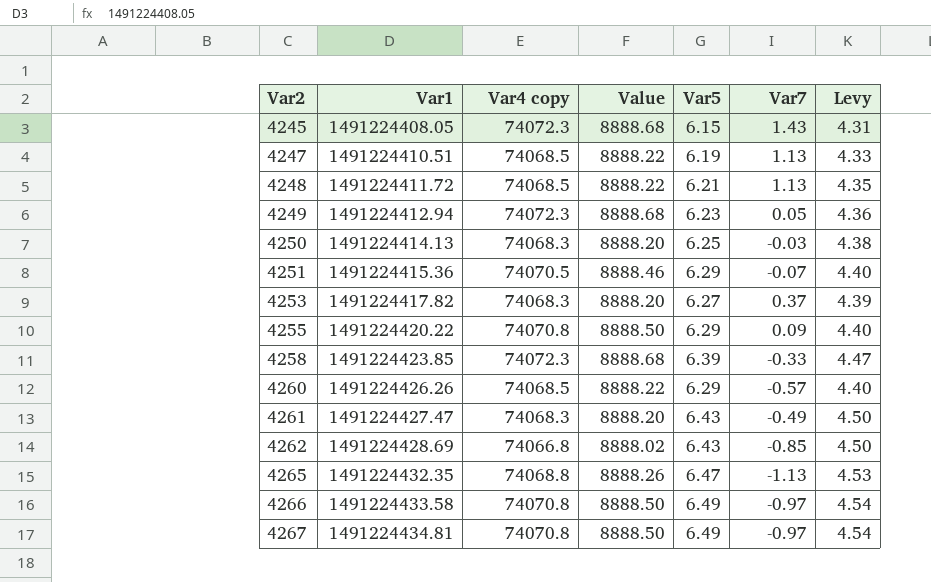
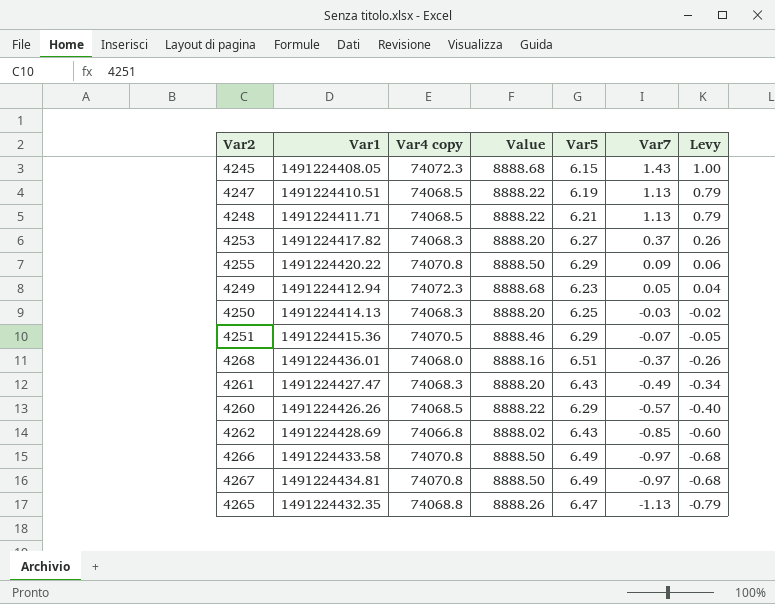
row order: Var2 ascending -> Var7 descending
column Levy | formula: [Var5] * 0.7 -> [Var7] * 0.7
row 4258: 1491224423.85 | 74072.3 | 8888.68 | 6.39 | -0.33 | 4.47 -> none
4248 | Var1: 1491224411.72 -> 1491224411.71
row 4268: none -> 1491224436.01 | 74068.0 | 8888.16 | 6.51 | -0.37 | -0.26

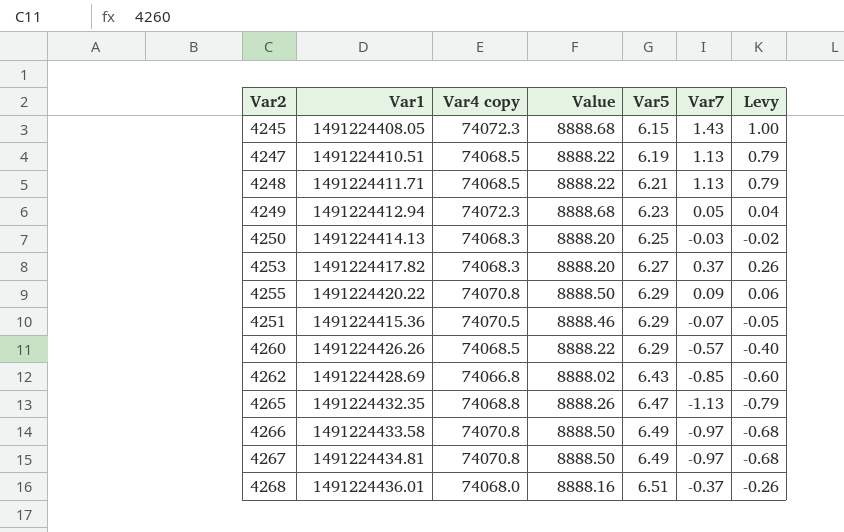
row order: Var7 descending -> Var5 ascending
row 4261: 1491224427.47 | 74068.3 | 8888.20 | 6.43 | -0.49 | -0.34 -> none

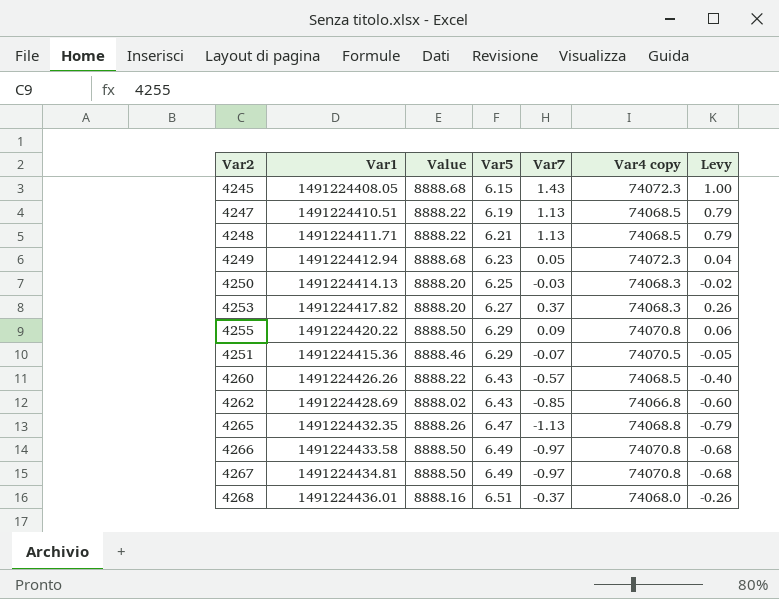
column Var4 copy | position: 3 -> 6
4260 | Var5: 6.29 -> 6.43

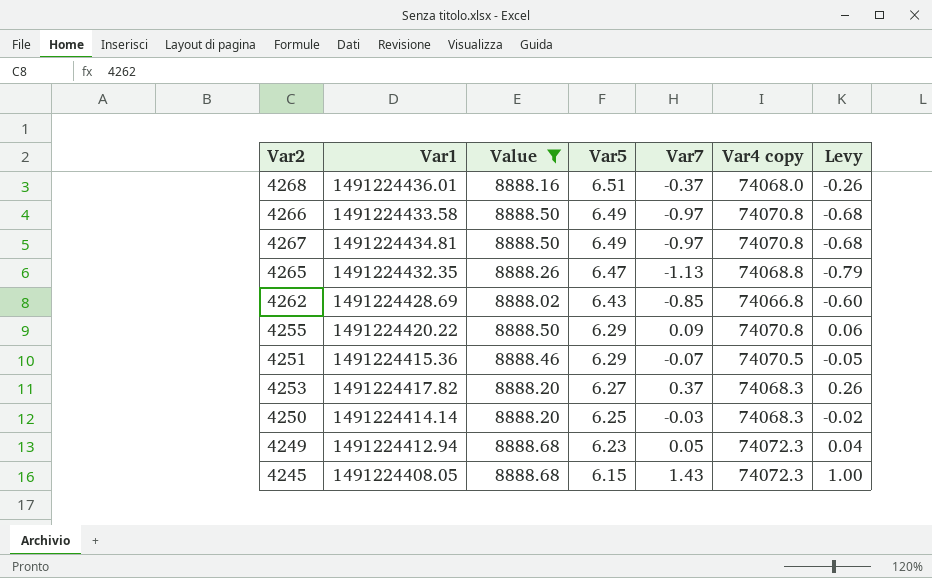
filter: none -> Value != 8888.22
row order: Var5 ascending -> Var5 descending
4250 | Var1: 1491224414.13 -> 1491224414.14

